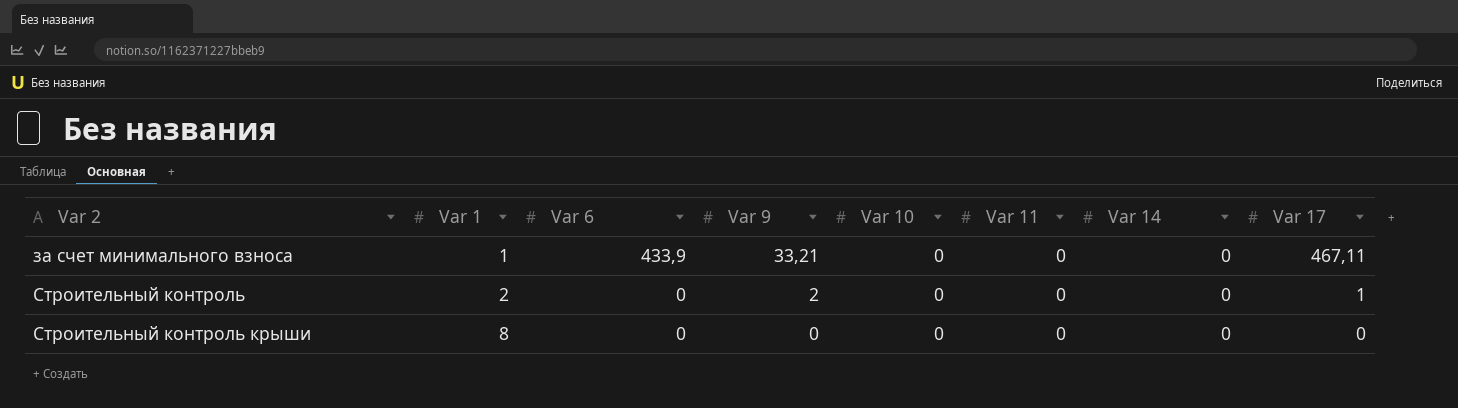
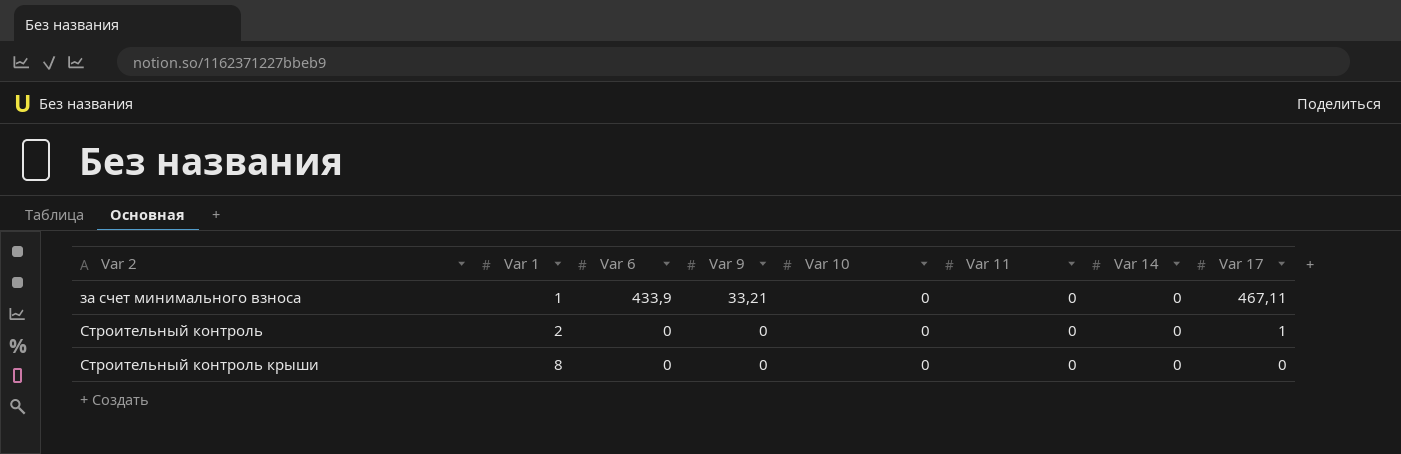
Строительный контроль | Var 9: 2 -> 0

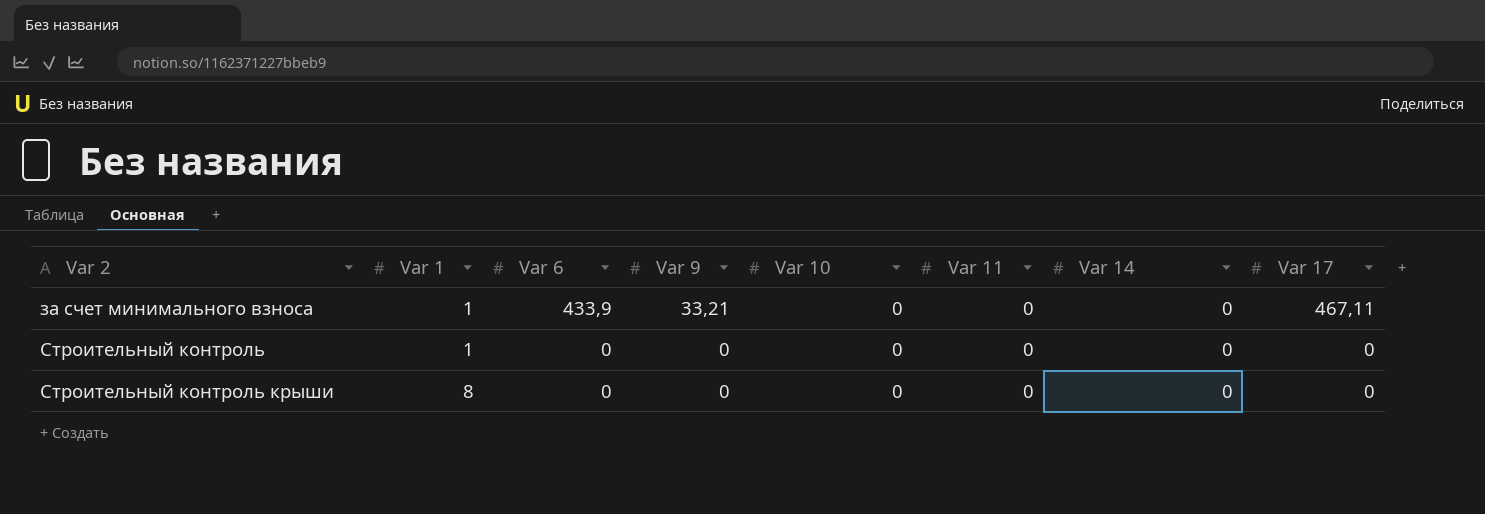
Строительный контроль | Var 1: 2 -> 1
Строительный контроль | Var 17: 1 -> 0

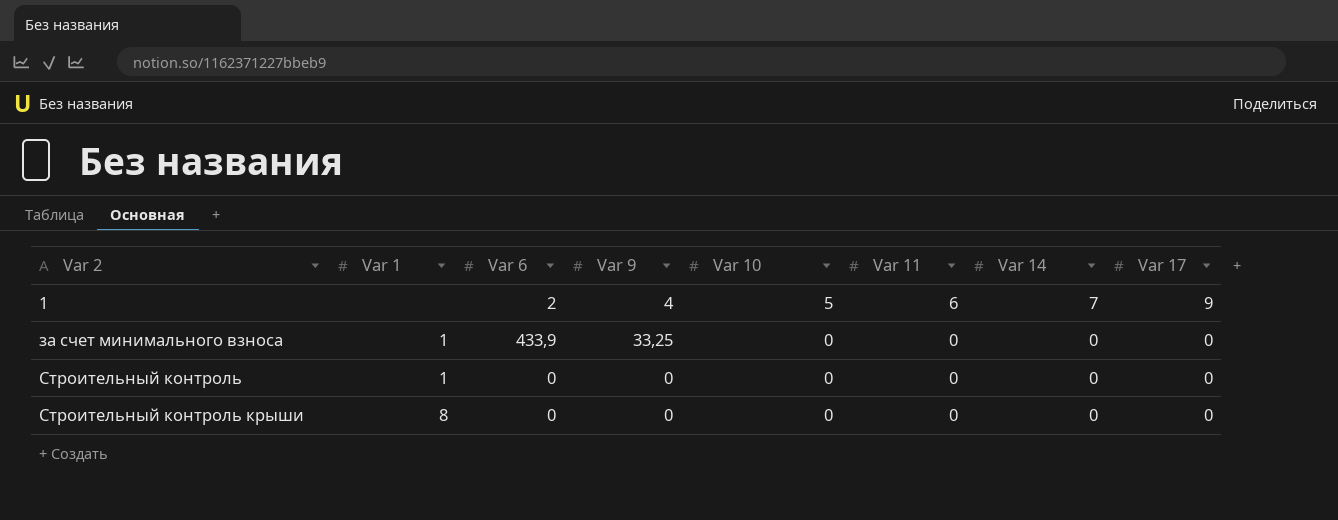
row 1: none -> none | 2 | 4 | 5 | 6 | 7 | 9
за счет минимального взноса | Var 9: 33,21 -> 33,25
за счет минимального взноса | Var 17: 467,11 -> 0

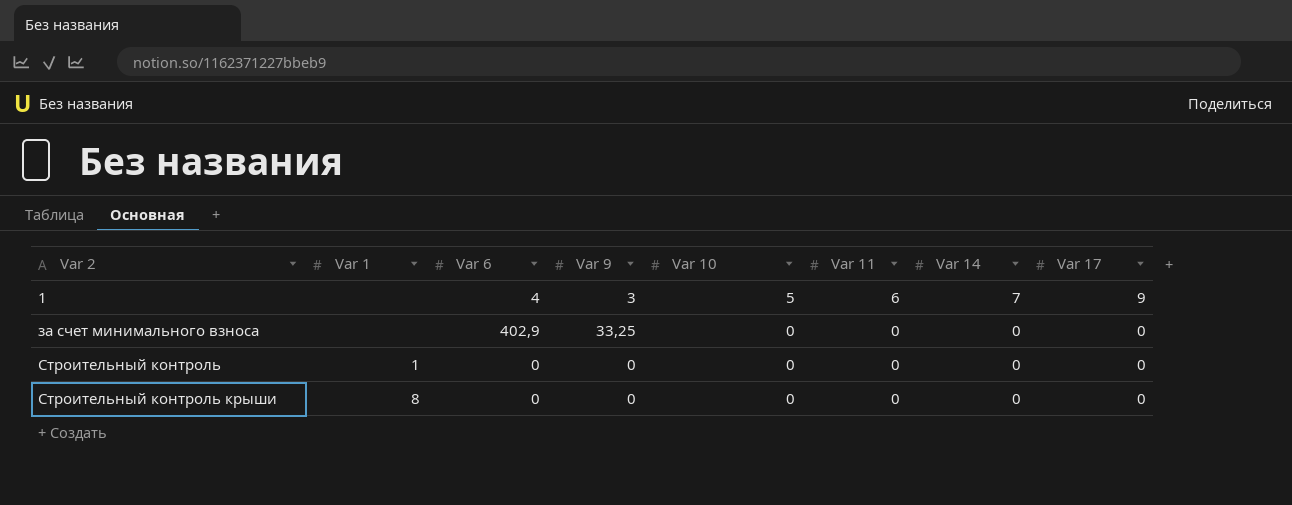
1 | Var 6: 2 -> 4
1 | Var 9: 4 -> 3
за счет минимального взноса | Var 1: 1 -> none
за счет минимального взноса | Var 6: 433,9 -> 402,9

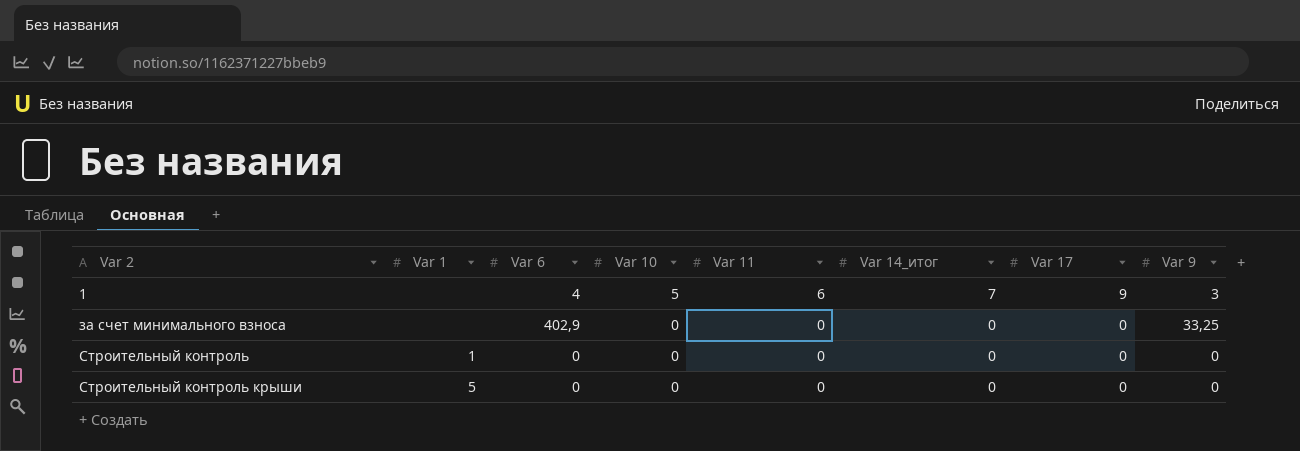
column name: Var 14 -> Var 14_итог
column Var 9 | position: 4 -> 8
Строительный контроль крыши | Var 1: 8 -> 5

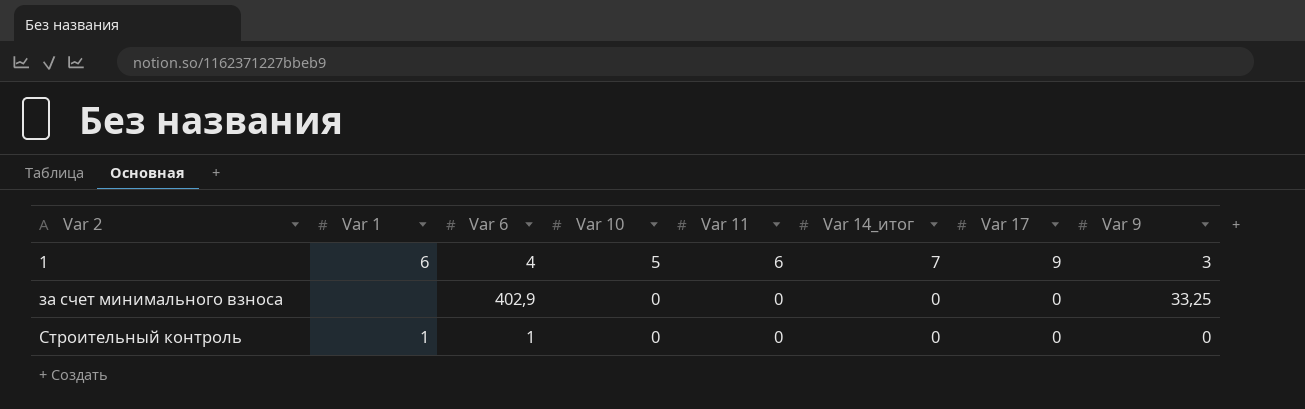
row Строительный контроль крыши: 5 | 0 | 0 | 0 | 0 | 0 | 0 -> none
1 | Var 1: none -> 6
Строительный контроль | Var 6: 0 -> 1

